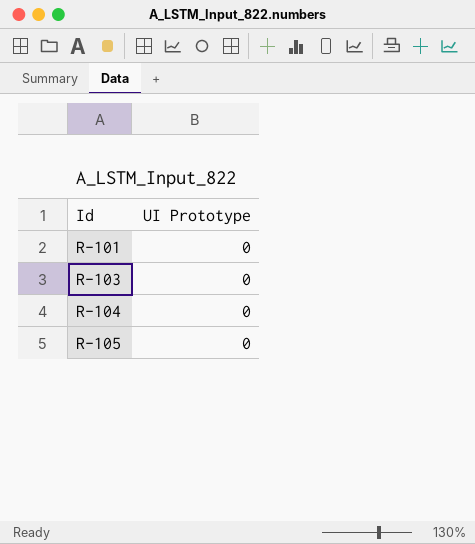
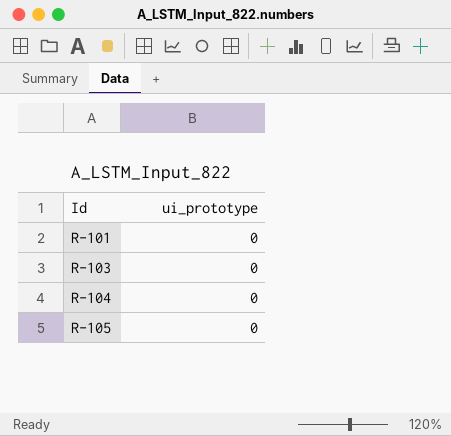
column name: UI Prototype -> ui_prototype

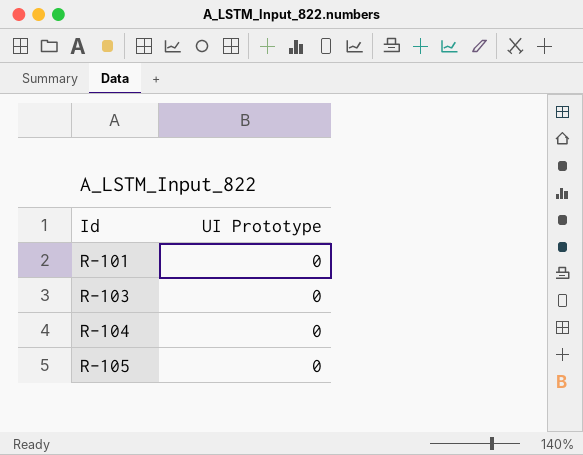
column name: ui_prototype -> UI Prototype

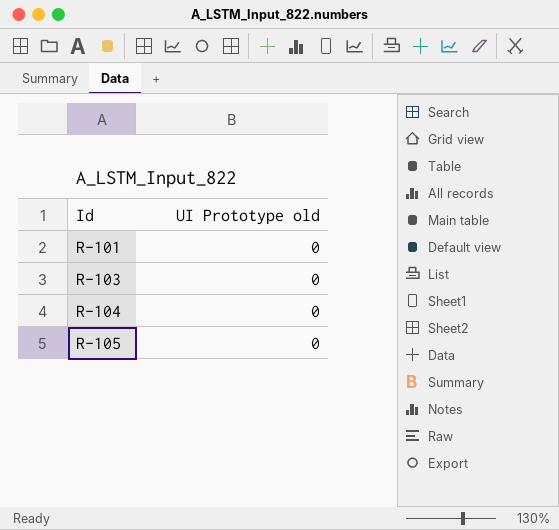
column name: UI Prototype -> UI Prototype old

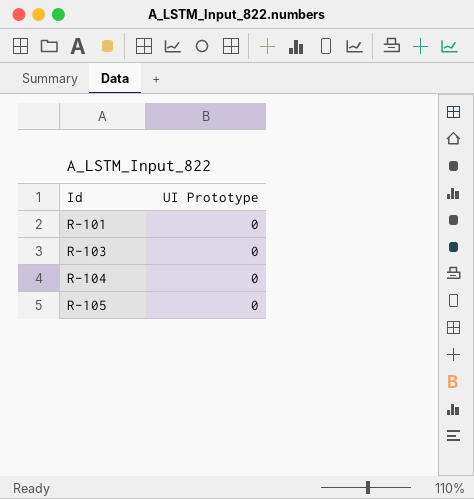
column name: UI Prototype old -> UI Prototype

